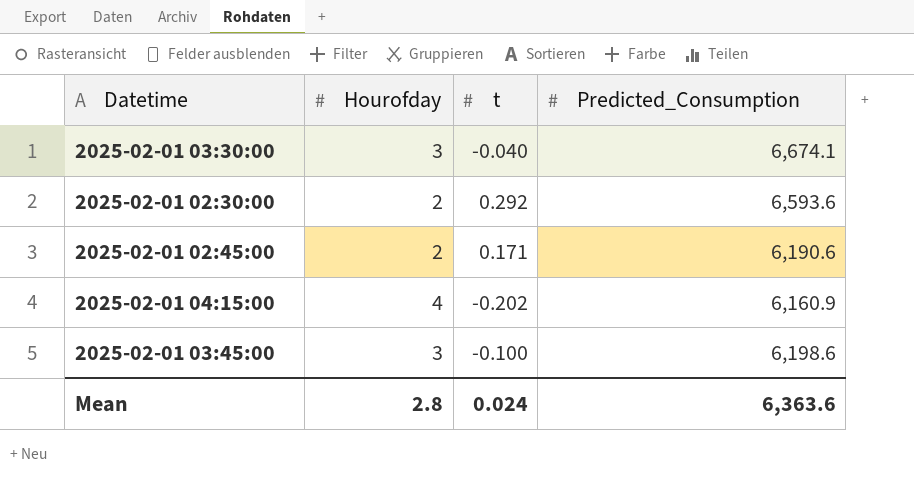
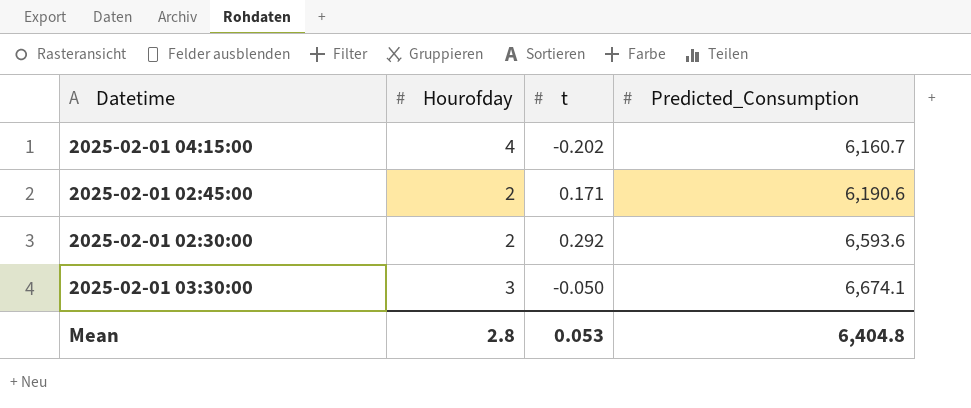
row order: none -> Predicted_Consumption ascending
row 2025-02-01 03:45:00: 3 | -0.100 | 6,198.6 -> none
2025-02-01 04:15:00 | Predicted_Consumption: 6,160.9 -> 6,160.7
2025-02-01 03:30:00 | t: -0.040 -> -0.050
Mean | t: 0.024 -> 0.053
Mean | Predicted_Consumption: 6,363.6 -> 6,404.8

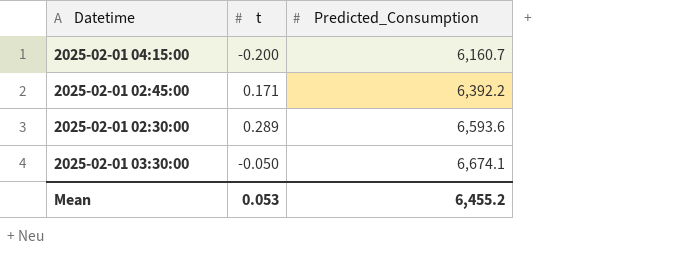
column Hourofday | position: 2 -> none
2025-02-01 04:15:00 | t: -0.202 -> -0.200
2025-02-01 02:45:00 | Predicted_Consumption: 6,190.6 -> 6,392.2
2025-02-01 02:30:00 | t: 0.292 -> 0.289
Mean | Predicted_Consumption: 6,404.8 -> 6,455.2

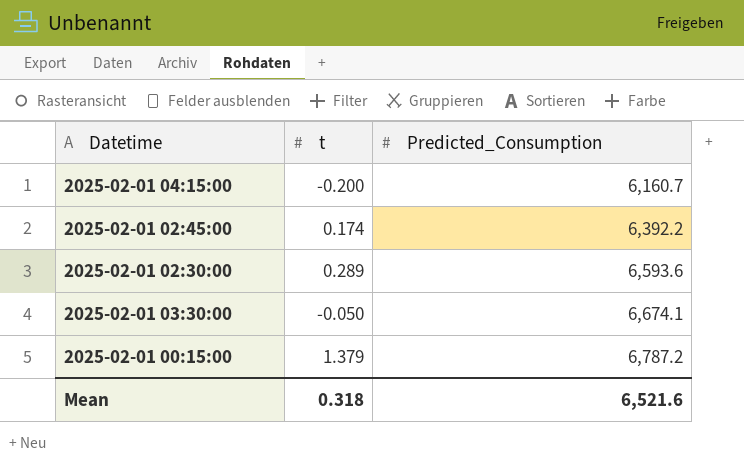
2025-02-01 02:45:00 | t: 0.171 -> 0.174
row 2025-02-01 00:15:00: none -> 1.379 | 6,787.2
Mean | t: 0.053 -> 0.318
Mean | Predicted_Consumption: 6,455.2 -> 6,521.6

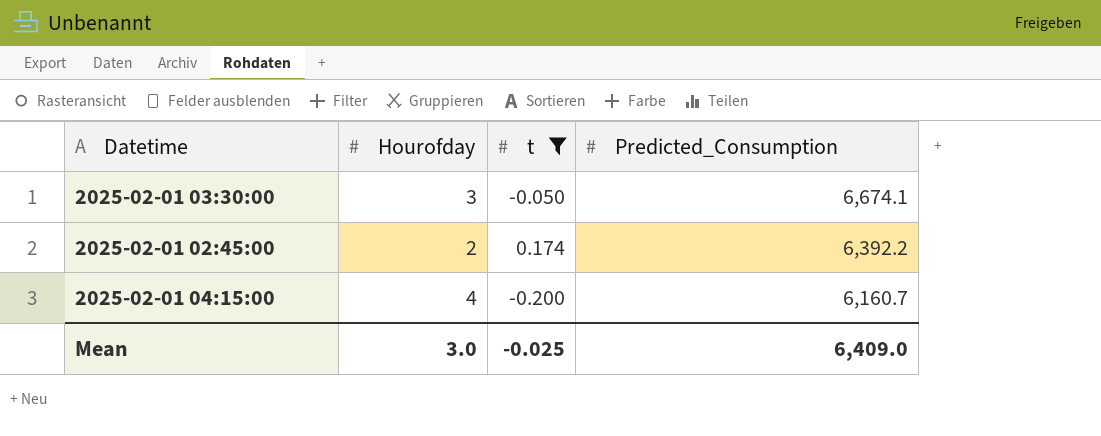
filter: none -> t <= 0.174
row order: Predicted_Consumption ascending -> Predicted_Consumption descending
column Hourofday | position: none -> 2
Mean | t: 0.318 -> -0.025
Mean | Predicted_Consumption: 6,521.6 -> 6,409.0

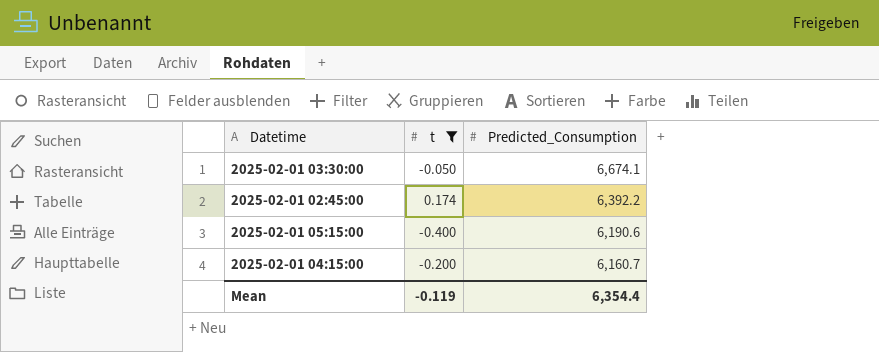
column Hourofday | position: 2 -> none
row 2025-02-01 05:15:00: none -> -0.400 | 6,190.6
Mean | t: -0.025 -> -0.119
Mean | Predicted_Consumption: 6,409.0 -> 6,354.4

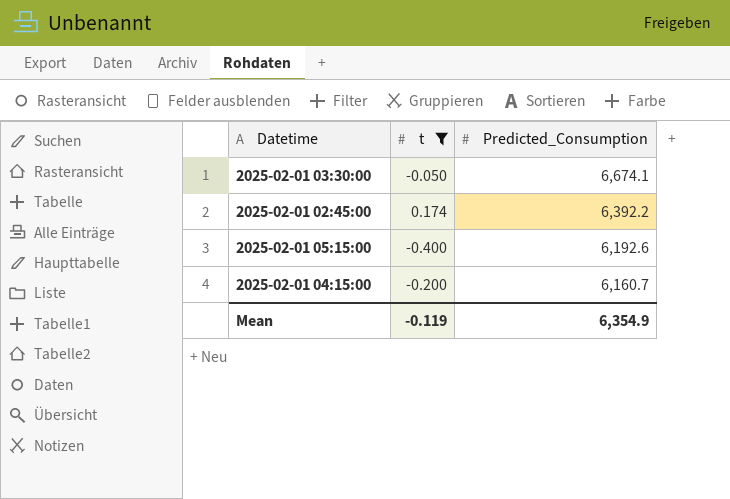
2025-02-01 05:15:00 | Predicted_Consumption: 6,190.6 -> 6,192.6
Mean | Predicted_Consumption: 6,354.4 -> 6,354.9

